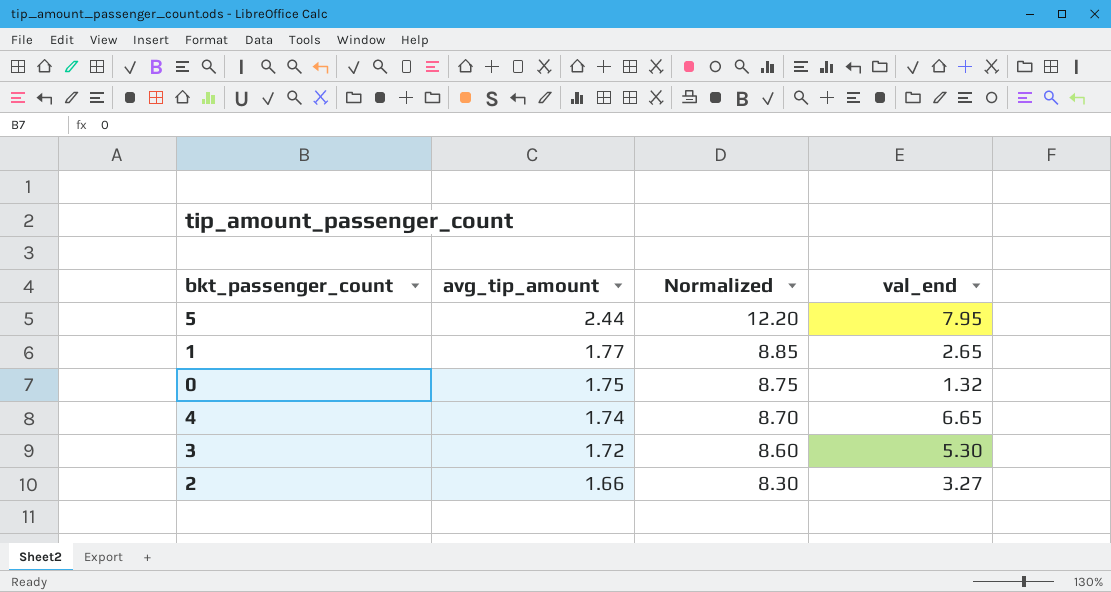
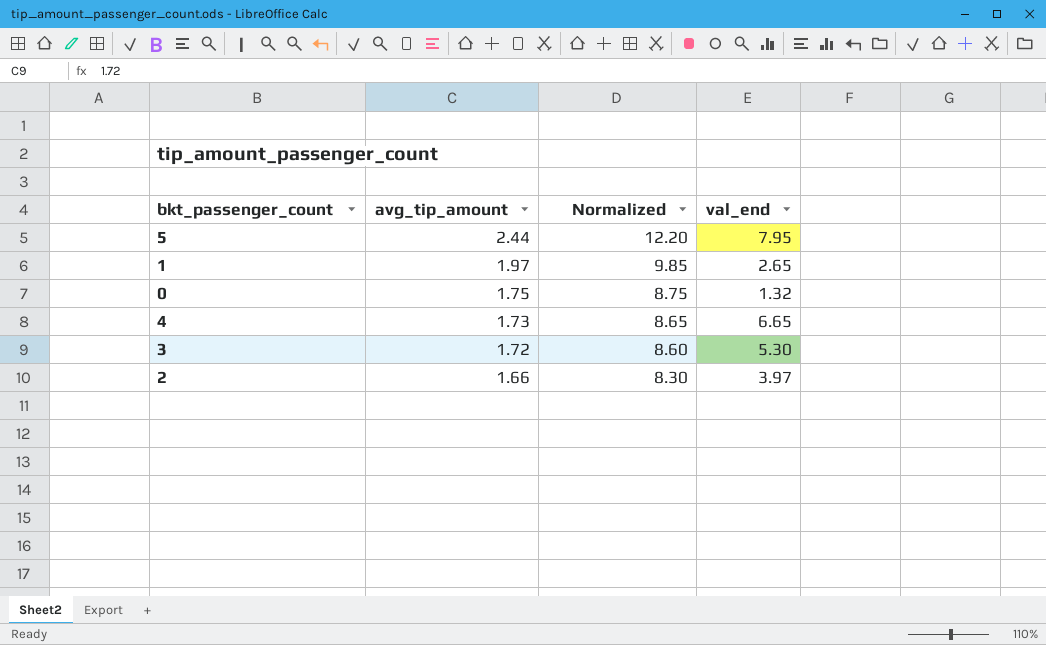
1 | avg_tip_amount: 1.77 -> 1.97
1 | Normalized: 8.85 -> 9.85
4 | avg_tip_amount: 1.74 -> 1.73
4 | Normalized: 8.70 -> 8.65
2 | val_end: 3.27 -> 3.97

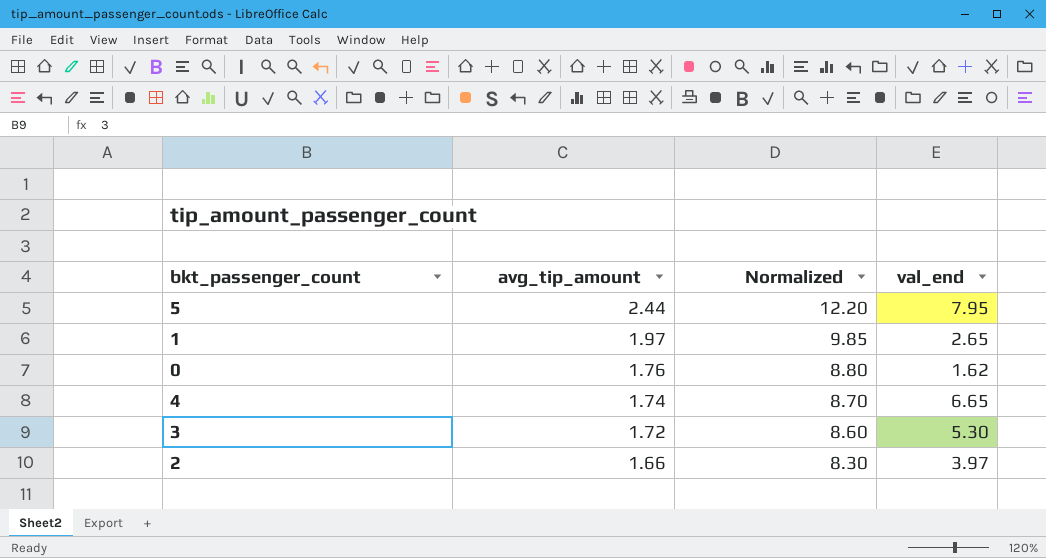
0 | avg_tip_amount: 1.75 -> 1.76
0 | Normalized: 8.75 -> 8.80
0 | val_end: 1.32 -> 1.62
4 | avg_tip_amount: 1.73 -> 1.74
4 | Normalized: 8.65 -> 8.70

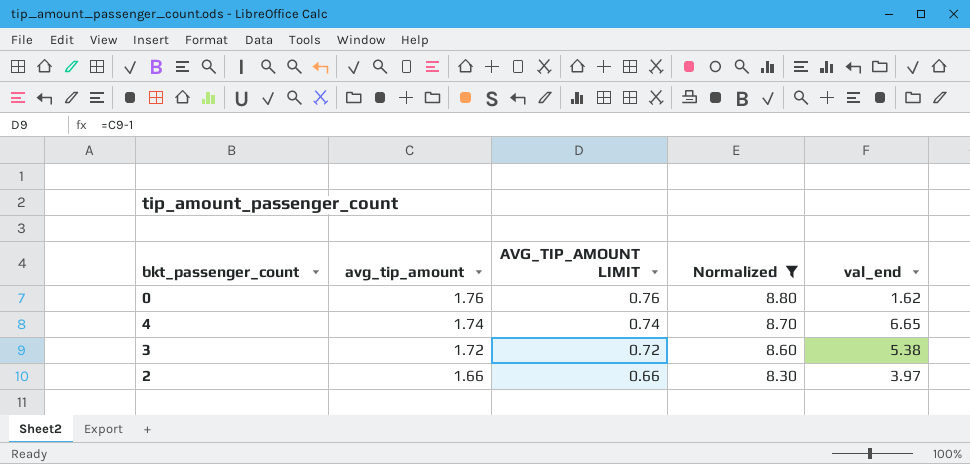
filter: none -> Normalized <= 8.80
column AVG_TIP_AMOUNT LIMIT | formula: none -> [avg_tip_amount] - 1
3 | val_end: 5.30 -> 5.38

